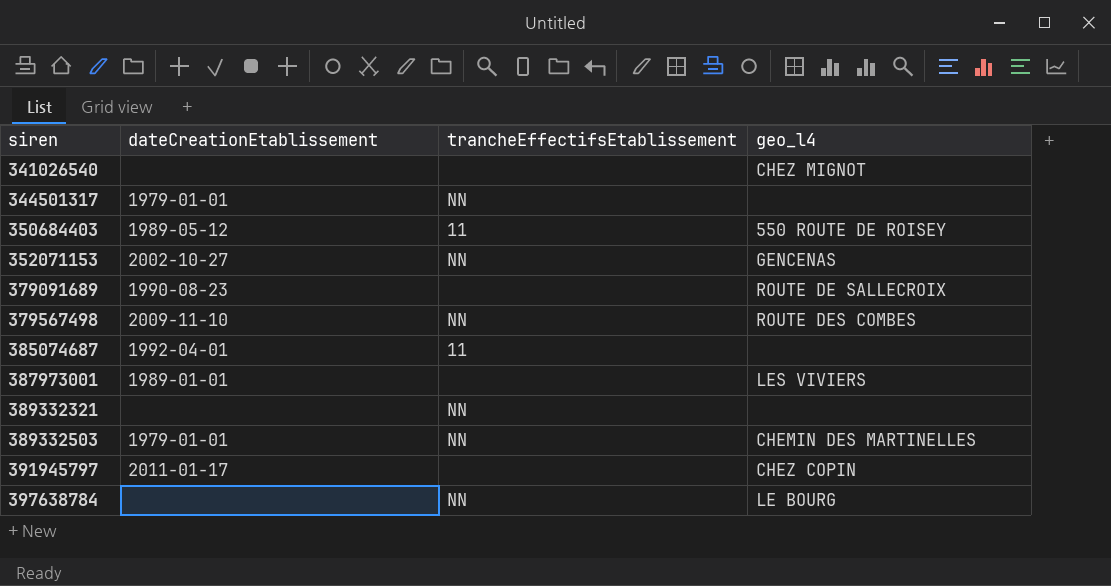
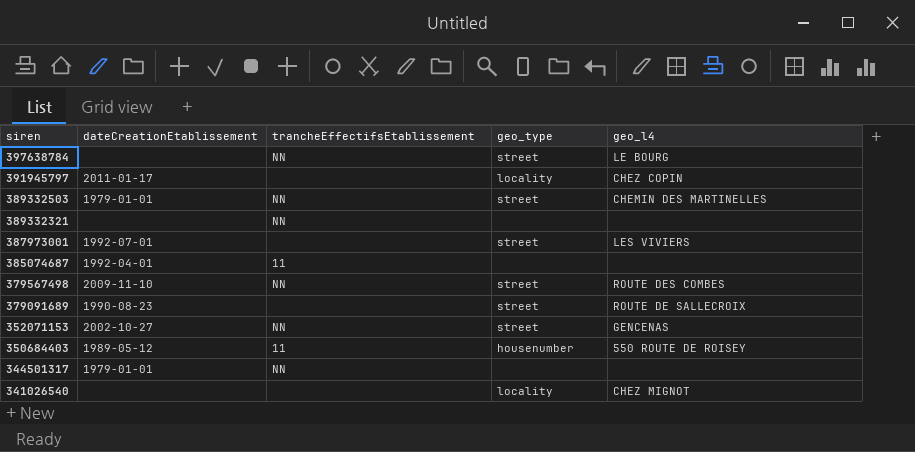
row order: siren ascending -> siren descending
column geo_type | position: none -> 4
387973001 | dateCreationEtablissement: 1989-01-01 -> 1992-07-01

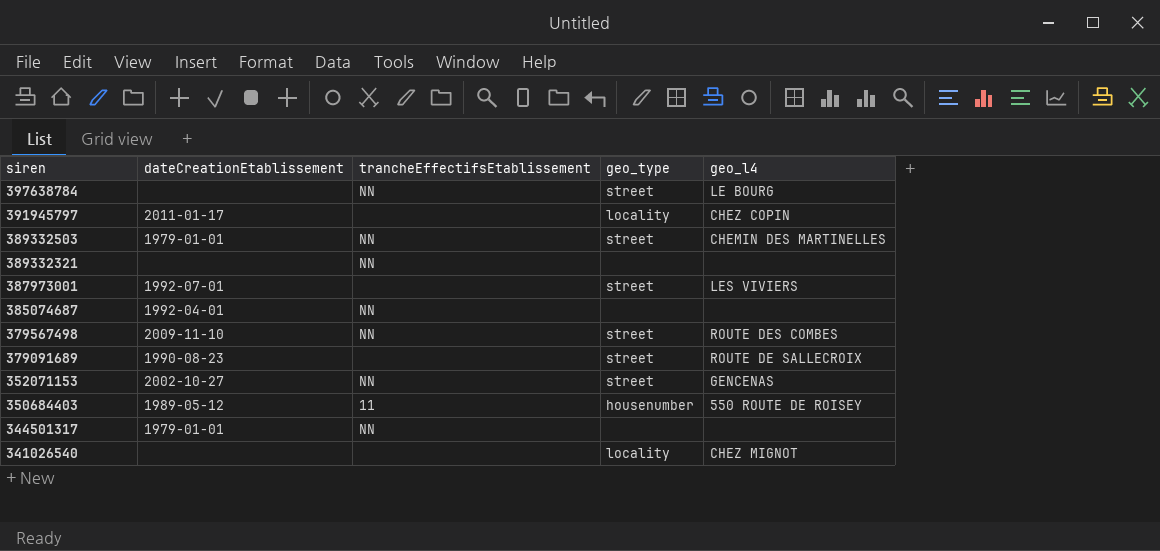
385074687 | trancheEffectifsEtablissement: 11 -> NN

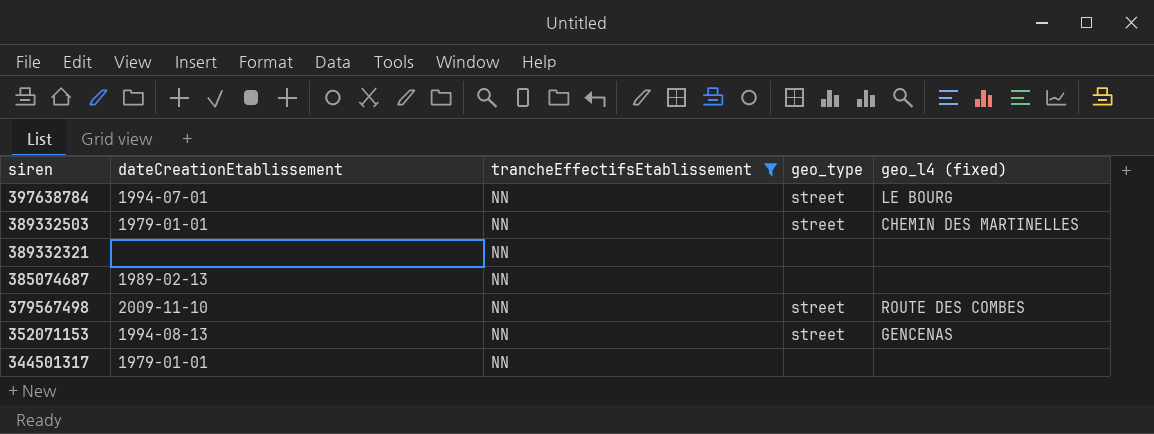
filter: none -> trancheEffectifsEtablissement = NN
column name: geo_l4 -> geo_l4 (fixed)
397638784 | dateCreationEtablissement: none -> 1994-07-01
385074687 | dateCreationEtablissement: 1992-04-01 -> 1989-02-13
352071153 | dateCreationEtablissement: 2002-10-27 -> 1994-08-13

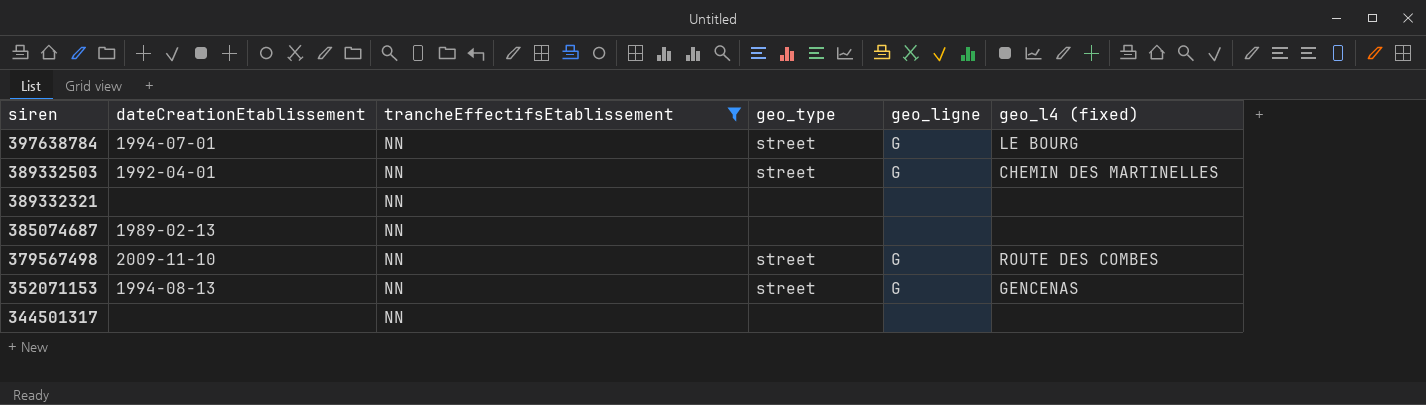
column geo_ligne | position: none -> 5
389332503 | dateCreationEtablissement: 1979-01-01 -> 1992-04-01
344501317 | dateCreationEtablissement: 1979-01-01 -> none

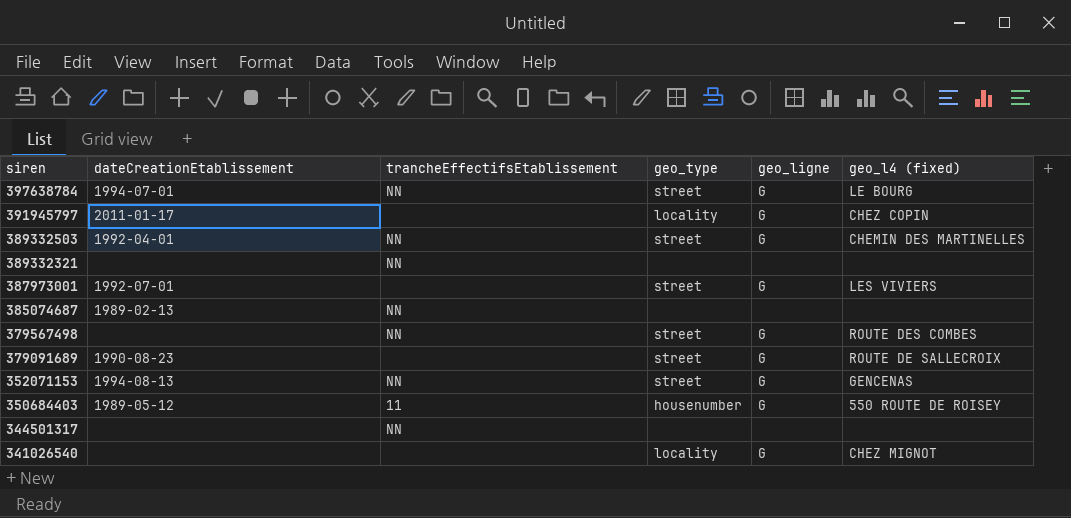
filter: trancheEffectifsEtablissement = NN -> none
379567498 | dateCreationEtablissement: 2009-11-10 -> none

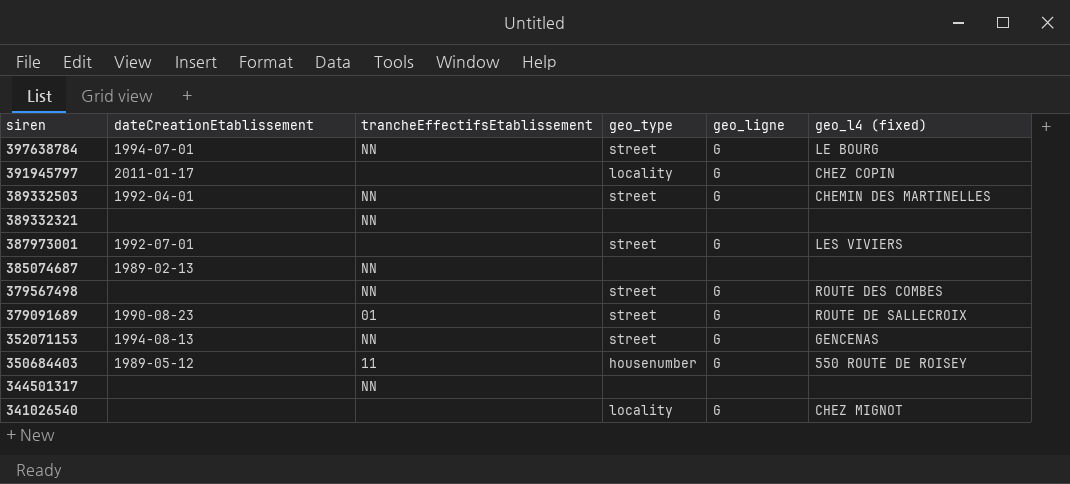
379091689 | trancheEffectifsEtablissement: none -> 01

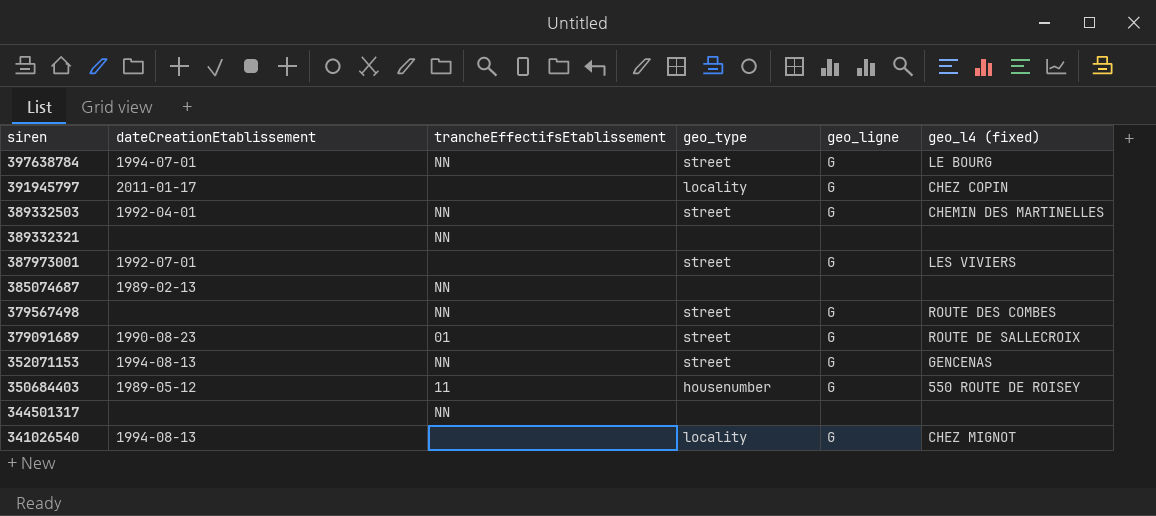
341026540 | dateCreationEtablissement: none -> 1994-08-13

